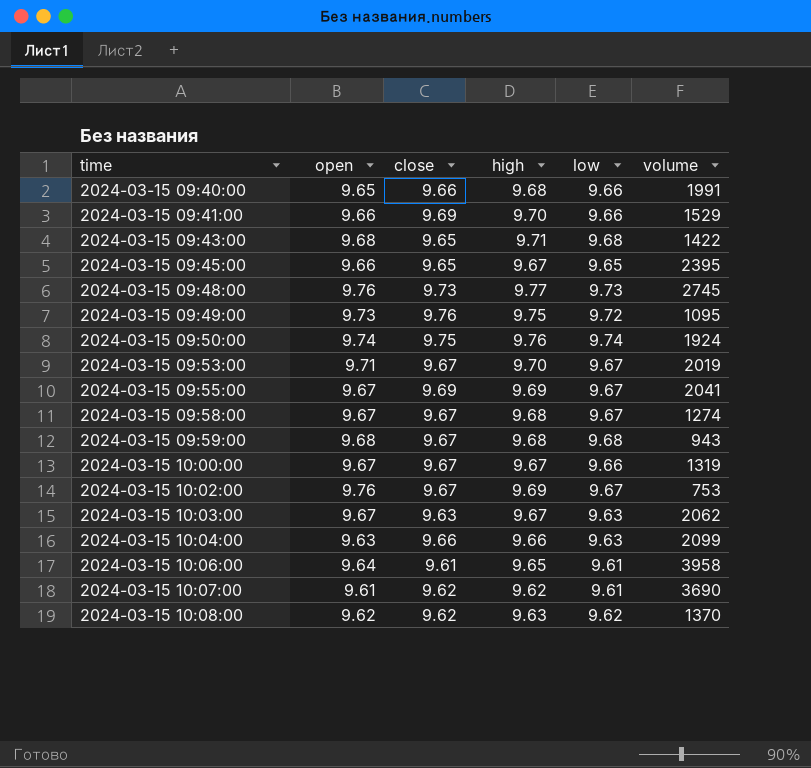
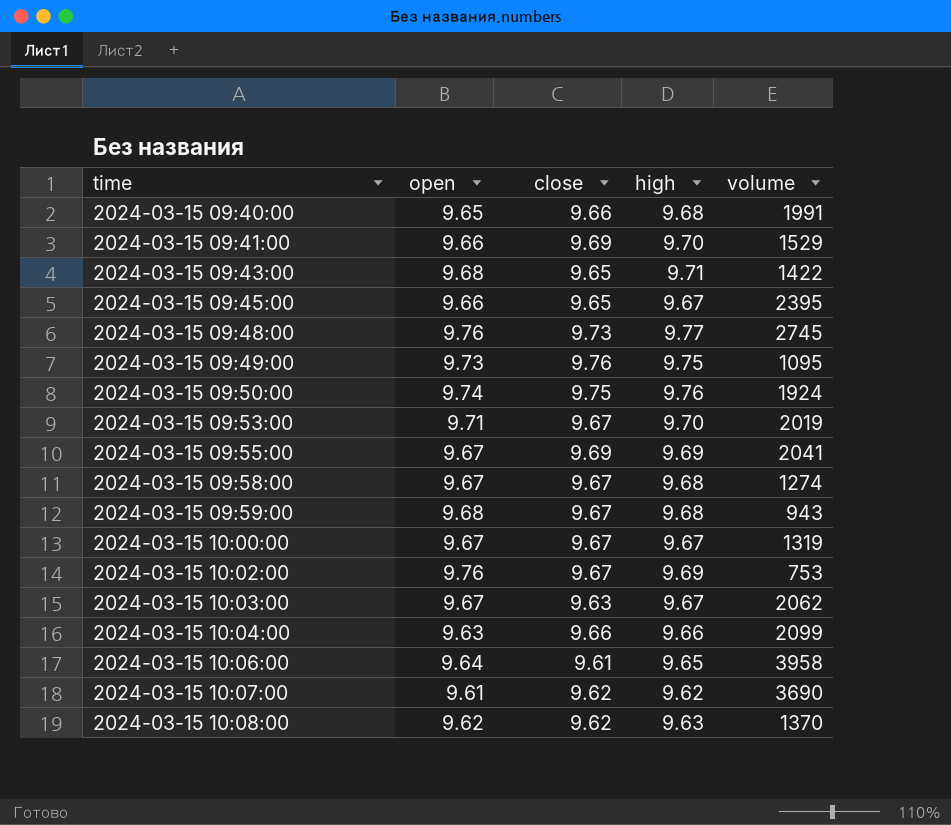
column low | position: 5 -> none

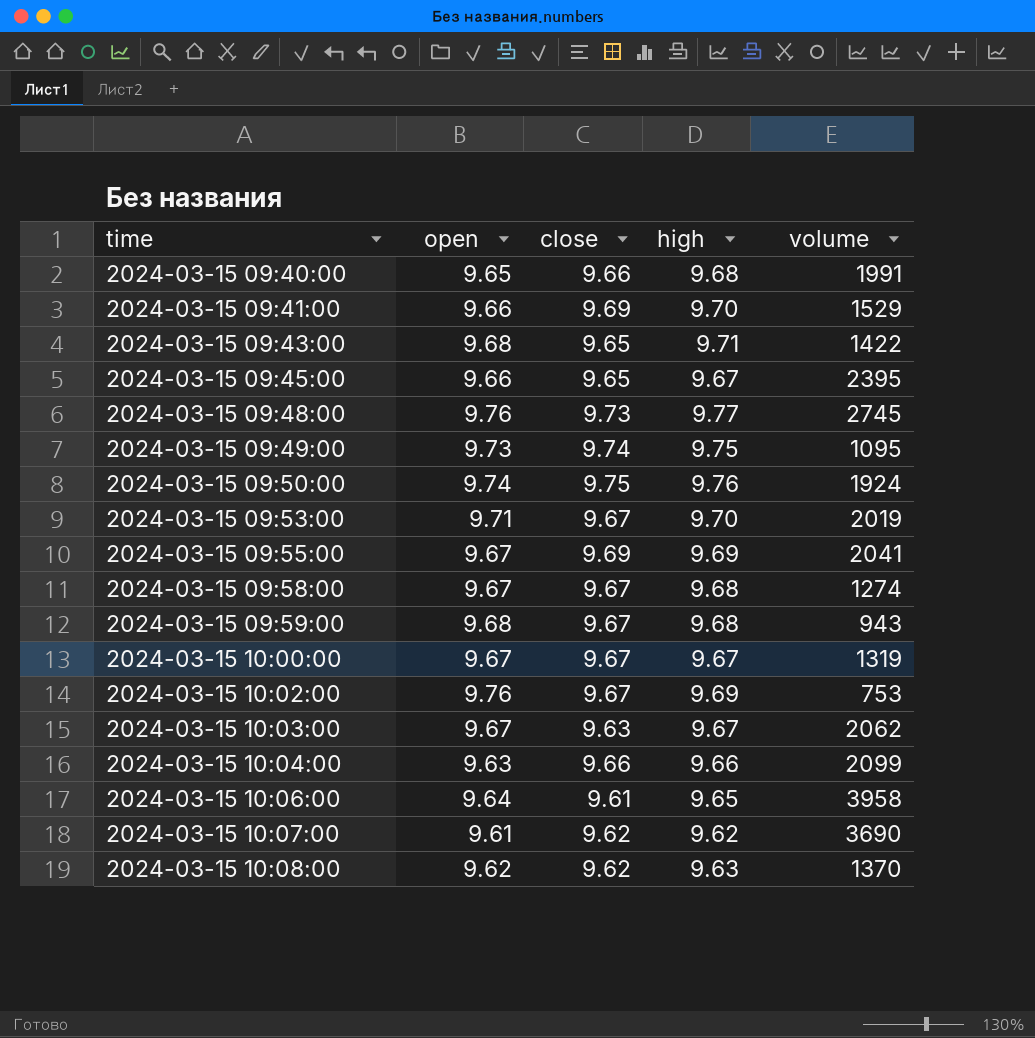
2024-03-15 09:49:00 | close: 9.76 -> 9.74

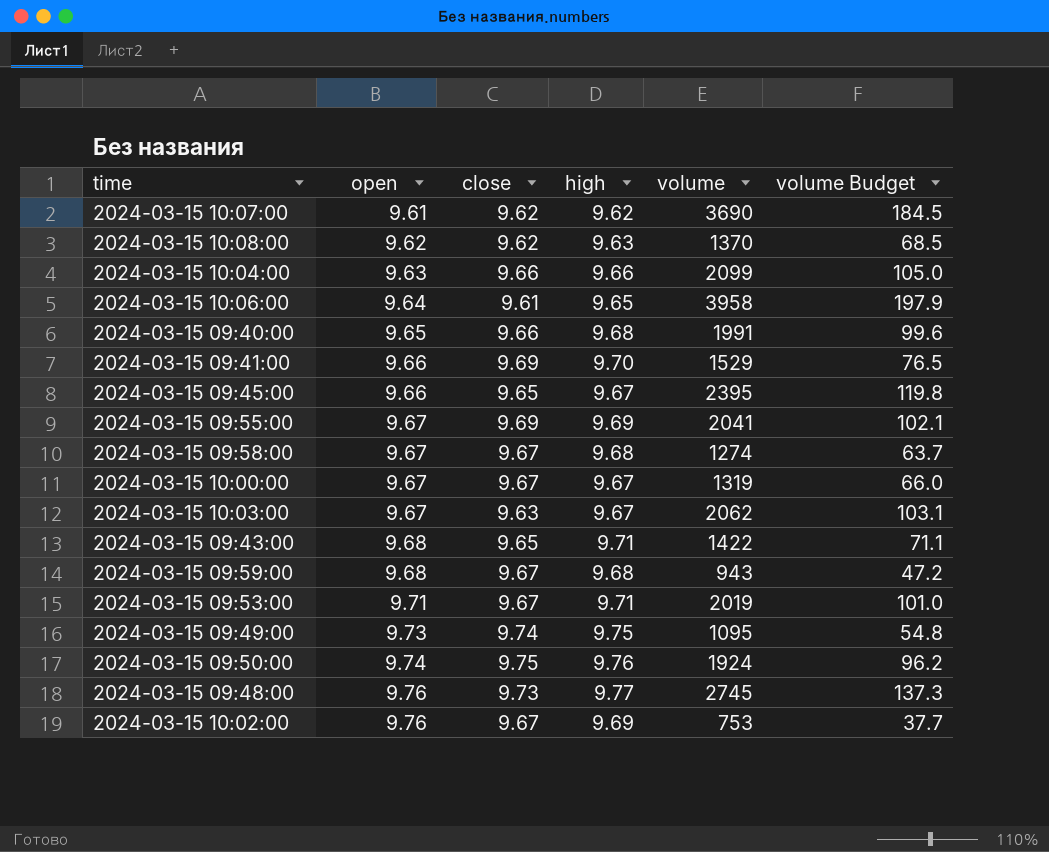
row order: time ascending -> open ascending
column volume Budget | formula: none -> [volume] * 0.05
2024-03-15 09:53:00 | high: 9.70 -> 9.71

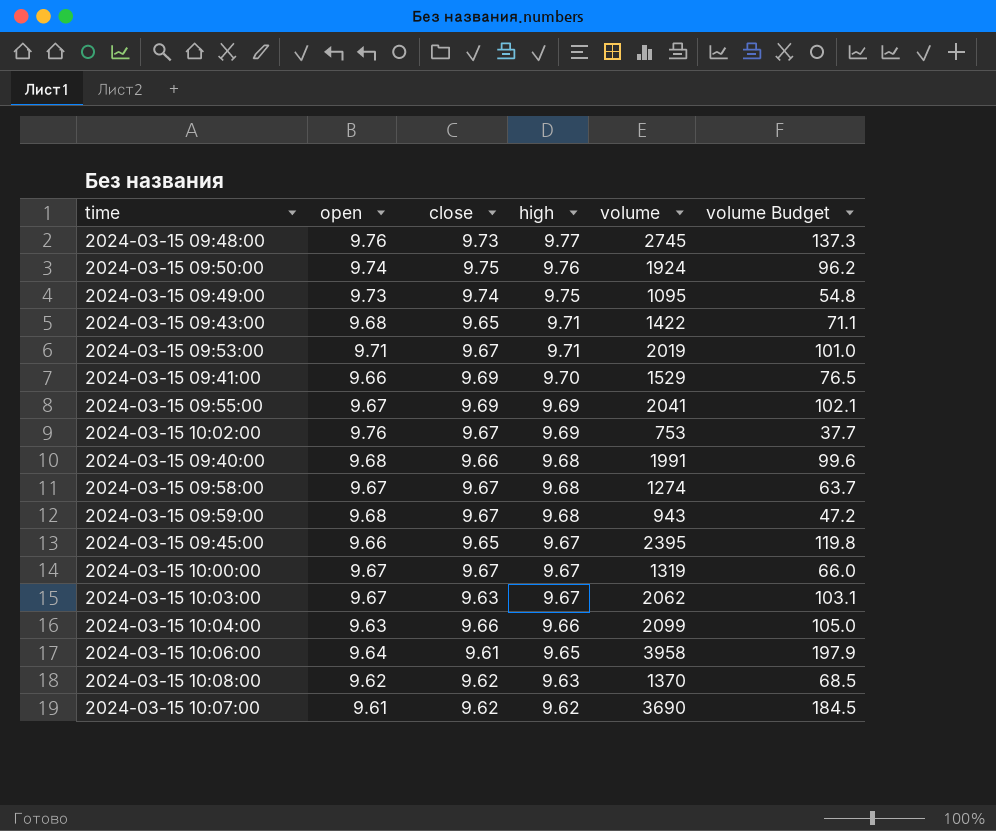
row order: open ascending -> high descending
2024-03-15 09:40:00 | open: 9.65 -> 9.68

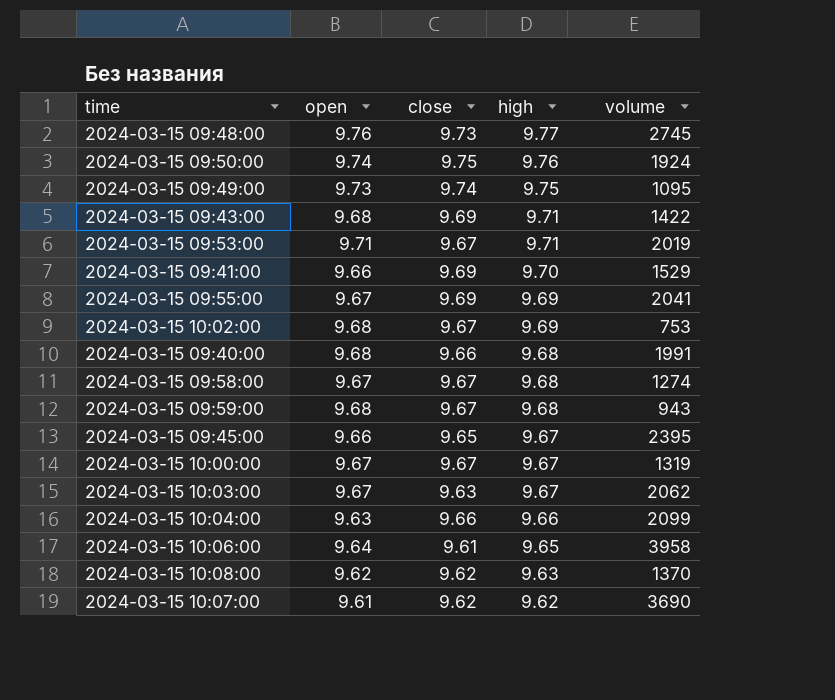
column volume Budget | formula: [volume] * 0.05 -> none
2024-03-15 09:43:00 | close: 9.65 -> 9.69
2024-03-15 10:02:00 | open: 9.76 -> 9.68

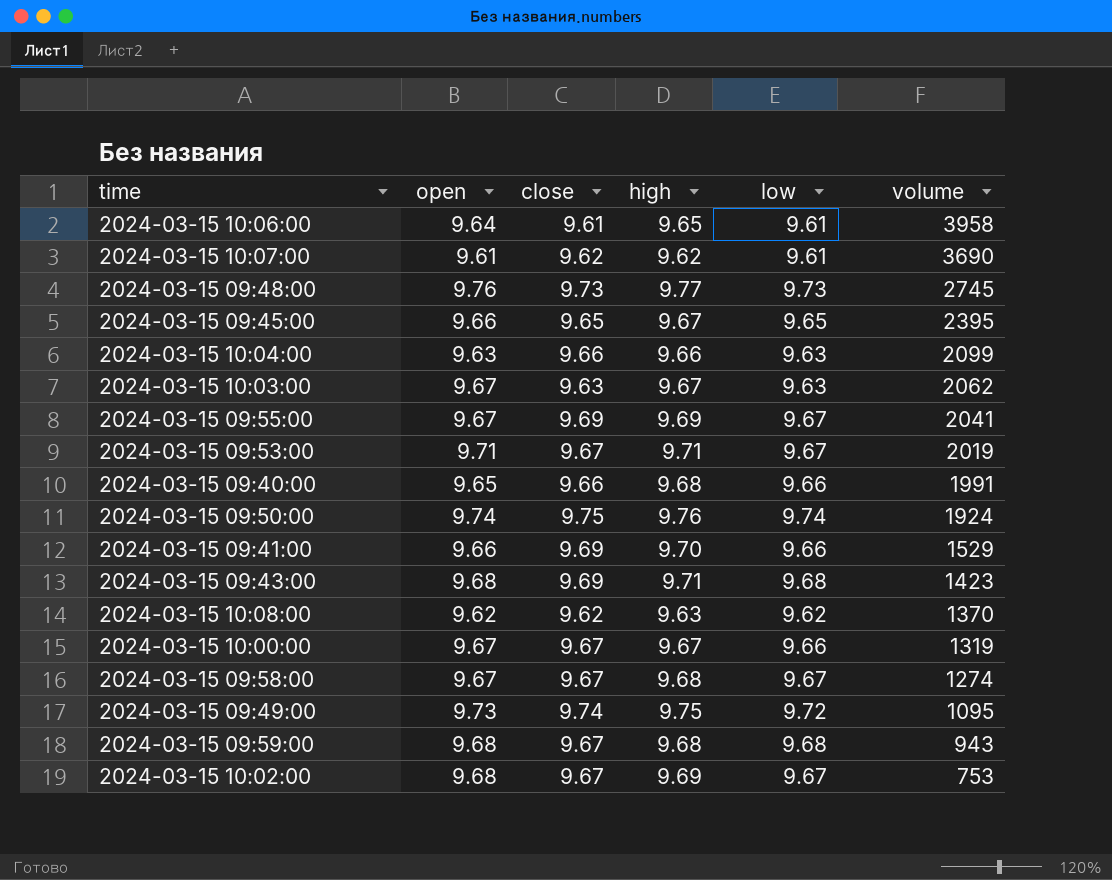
row order: high descending -> volume descending
column low | position: none -> 5
2024-03-15 09:40:00 | open: 9.68 -> 9.65
2024-03-15 09:43:00 | volume: 1422 -> 1423

